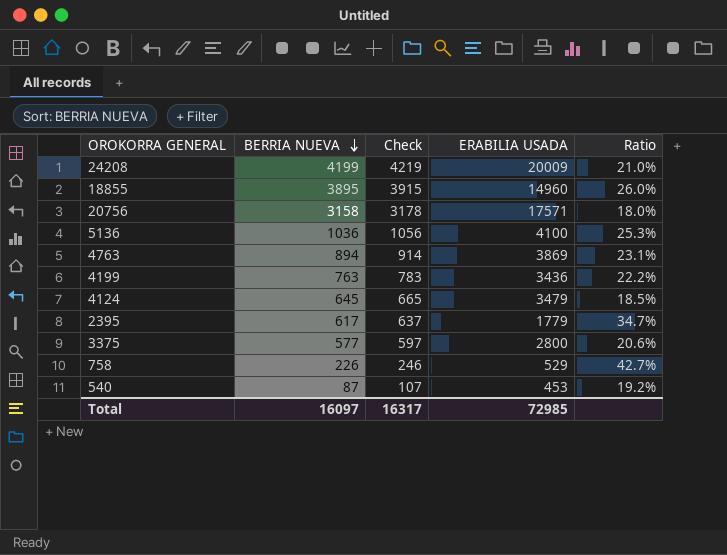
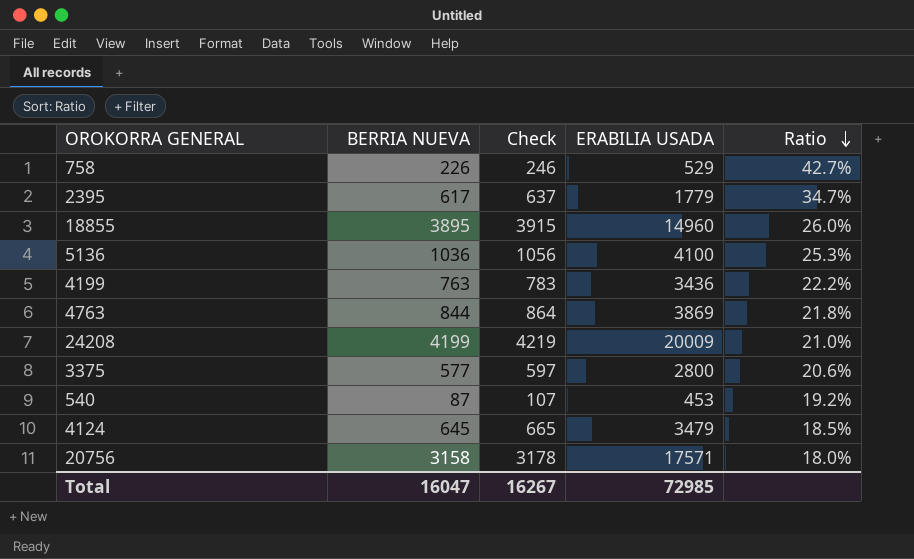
row order: BERRIA NUEVA descending -> Ratio descending
4763 | BERRIA NUEVA: 894 -> 844
4763 | Check: 914 -> 864
4763 | Ratio: 23.1% -> 21.8%
Total | BERRIA NUEVA: 16097 -> 16047
Total | Check: 16317 -> 16267

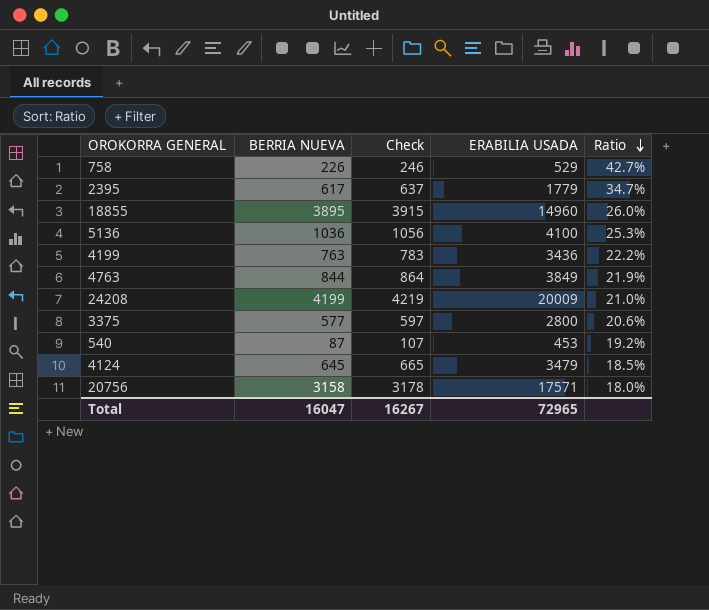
4763 | ERABILIA USADA: 3869 -> 3849
4763 | Ratio: 21.8% -> 21.9%
Total | ERABILIA USADA: 72985 -> 72965

